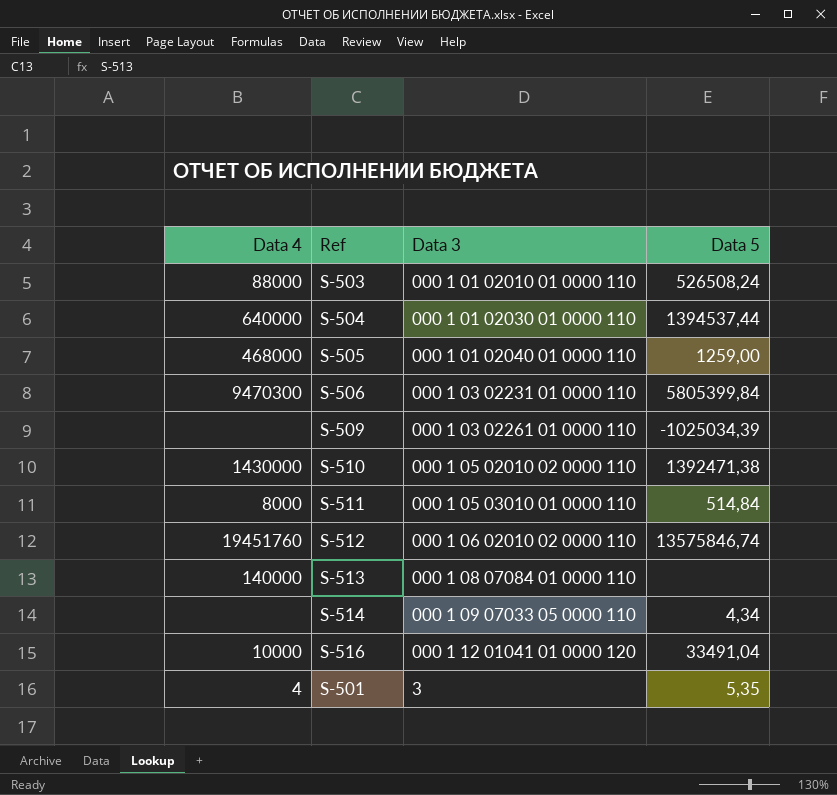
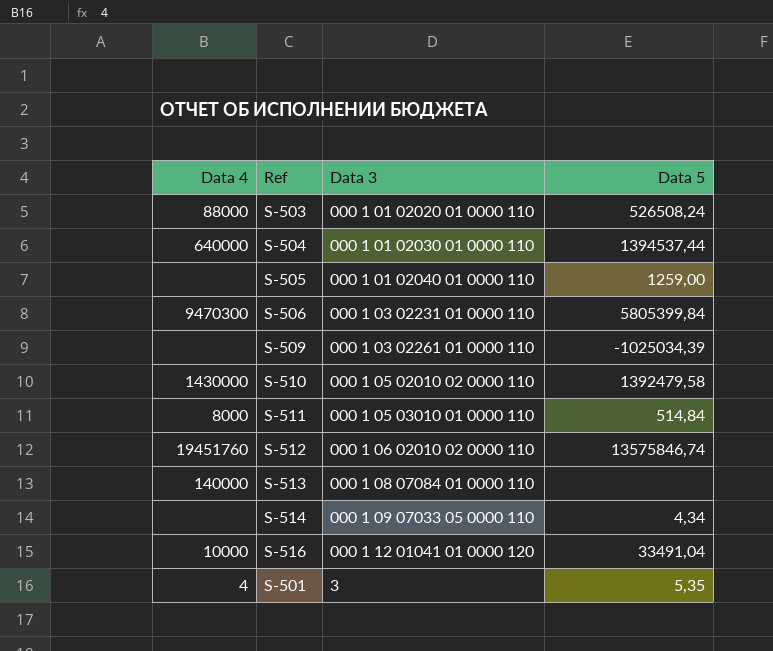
S-503 | Data 3: 000 1 01 02010 01 0000 110 -> 000 1 01 02020 01 0000 110
S-505 | Data 4: 468000 -> none
S-510 | Data 5: 1392471,38 -> 1392479,58

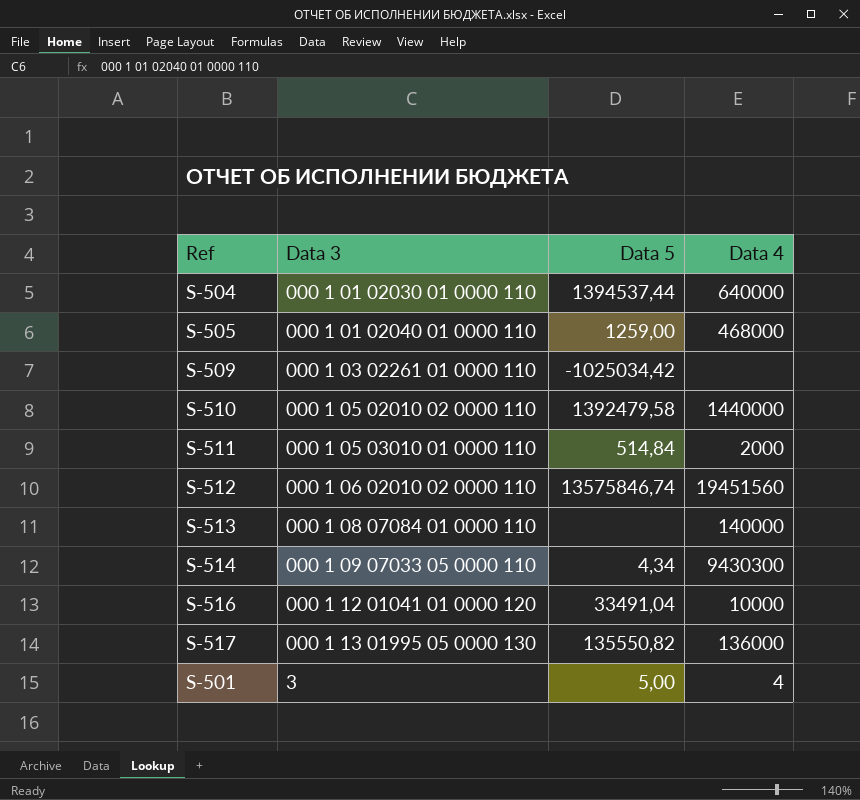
column Data 4 | position: 1 -> 4
row S-503: 88000 | 000 1 01 02020 01 0000 110 | 526508,24 -> none
row S-506: 9470300 | 000 1 03 02231 01 0000 110 | 5805399,84 -> none
S-505 | Data 4: none -> 468000
S-509 | Data 5: -1025034,39 -> -1025034,42
S-510 | Data 4: 1430000 -> 1440000
S-511 | Data 4: 8000 -> 2000
S-512 | Data 4: 19451760 -> 19451560
S-514 | Data 4: none -> 9430300
row S-517: none -> 000 1 13 01995 05 0000 130 | 135550,82 | 136000
S-501 | Data 5: 5,35 -> 5,00

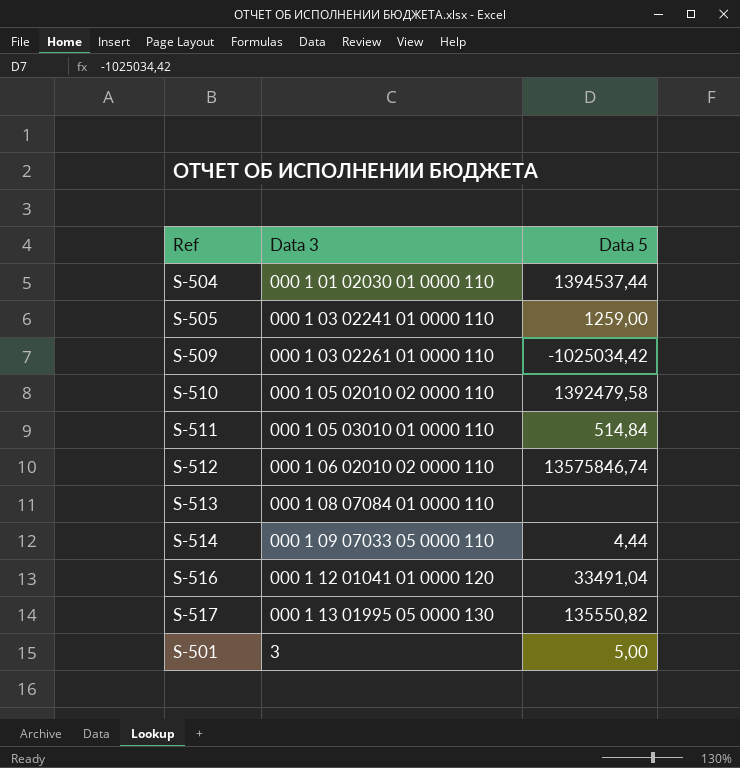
column Data 4 | position: 4 -> none
S-505 | Data 3: 000 1 01 02040 01 0000 110 -> 000 1 03 02241 01 0000 110
S-514 | Data 5: 4,34 -> 4,44

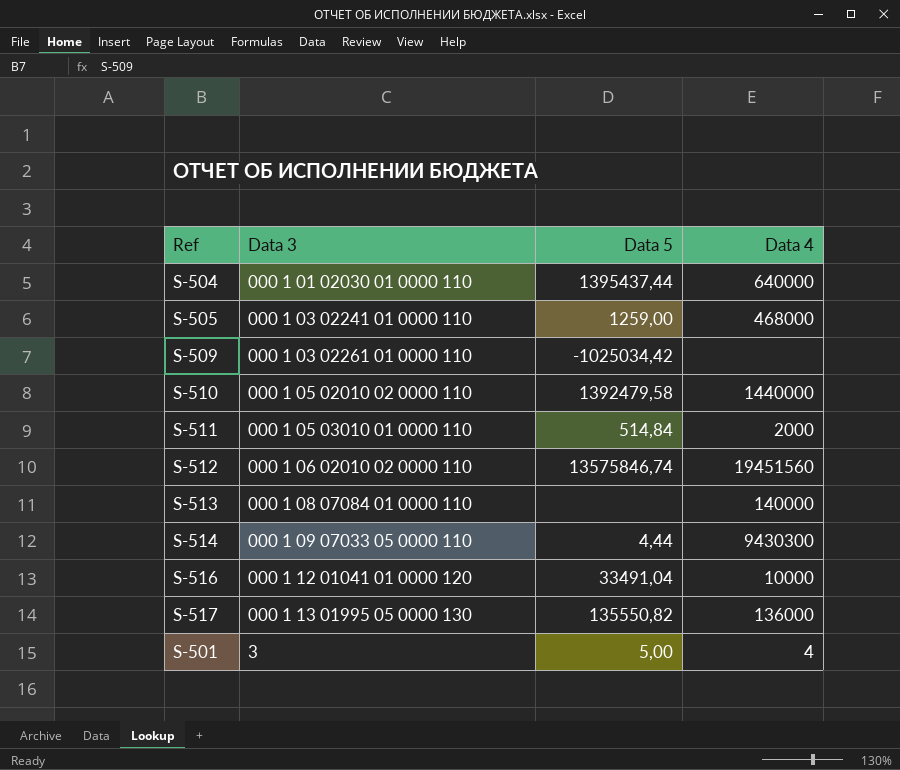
column Data 4 | position: none -> 4
S-504 | Data 5: 1394537,44 -> 1395437,44

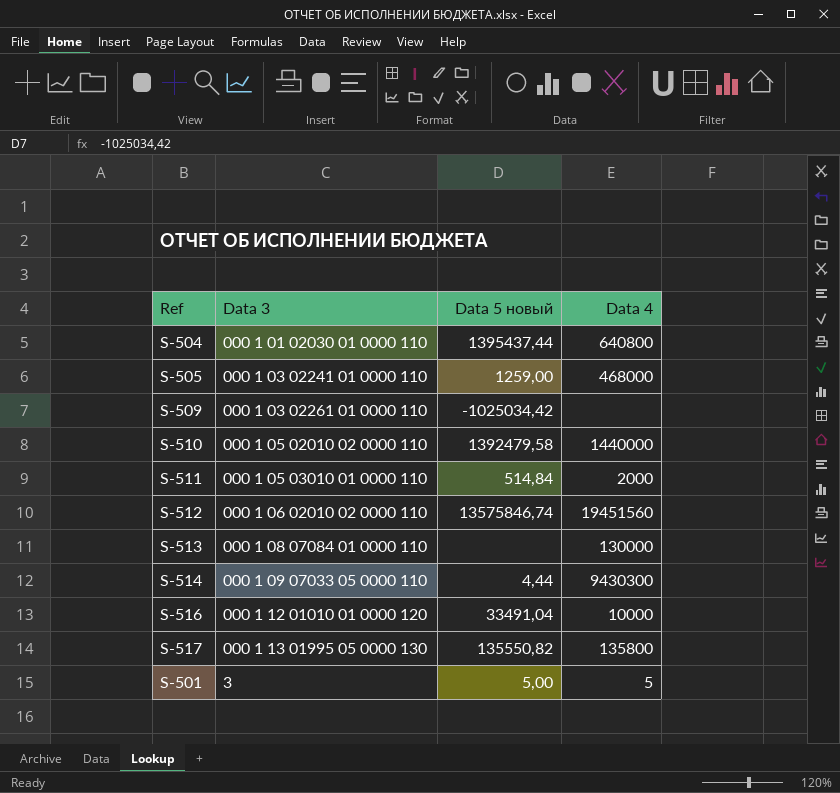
column name: Data 5 -> Data 5 новый
S-504 | Data 4: 640000 -> 640800
S-513 | Data 4: 140000 -> 130000
S-516 | Data 3: 000 1 12 01041 01 0000 120 -> 000 1 12 01010 01 0000 120
S-517 | Data 4: 136000 -> 135800
S-501 | Data 4: 4 -> 5

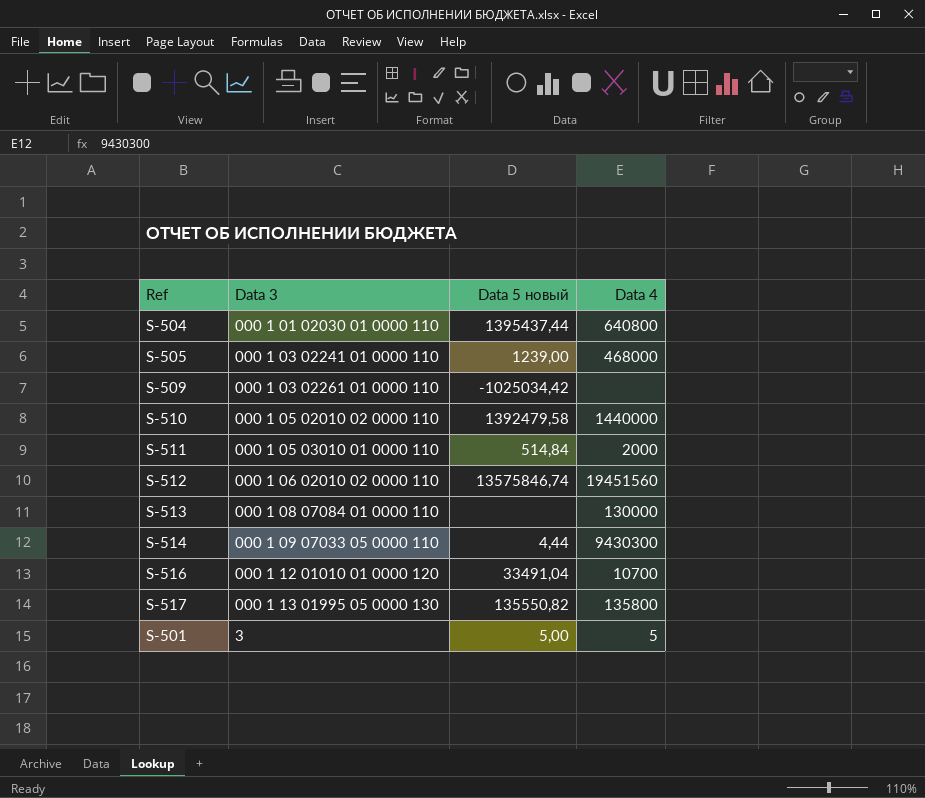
S-505 | Data 5 новый: 1259,00 -> 1239,00
S-516 | Data 4: 10000 -> 10700

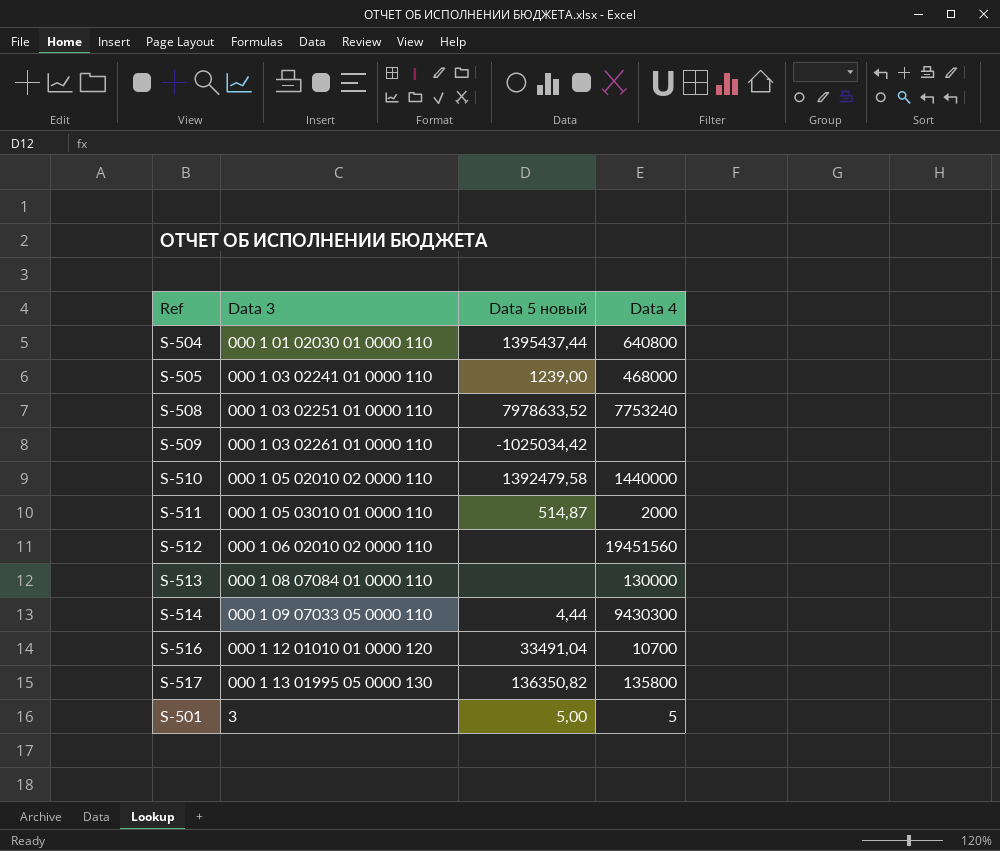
row S-508: none -> 000 1 03 02251 01 0000 110 | 7978633,52 | 7753240
S-511 | Data 5 новый: 514,84 -> 514,87
S-512 | Data 5 новый: 13575846,74 -> none
S-517 | Data 5 новый: 135550,82 -> 136350,82

